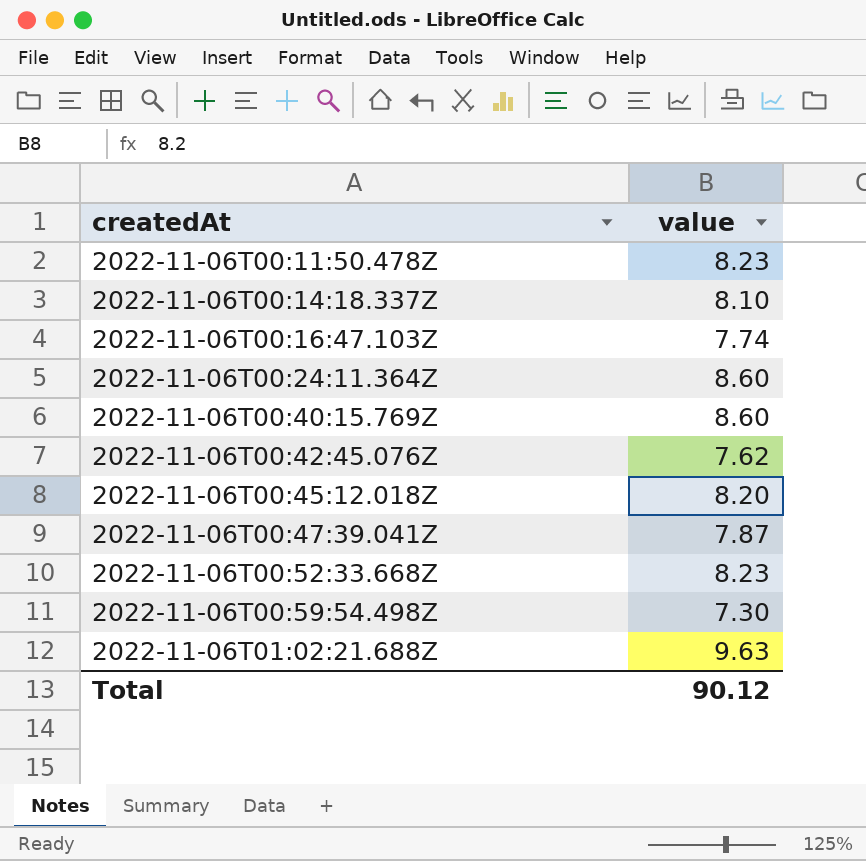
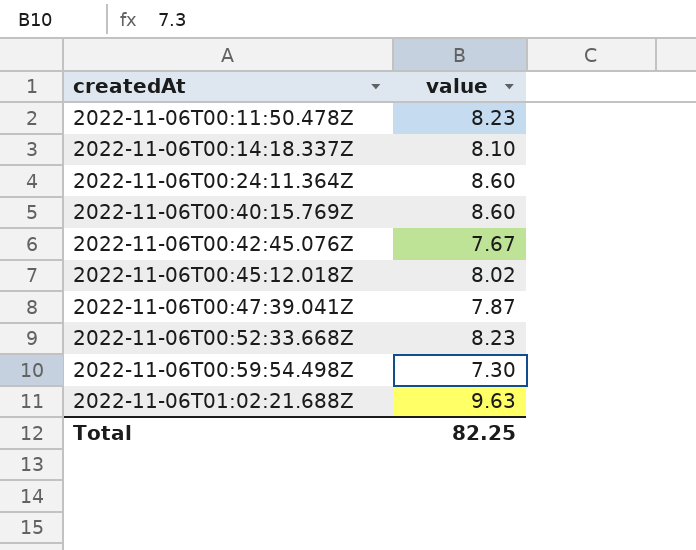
row 2022-11-06T00:16:47.103Z: 7.74 -> none
2022-11-06T00:42:45.076Z | value: 7.62 -> 7.67
2022-11-06T00:45:12.018Z | value: 8.20 -> 8.02
Total | value: 90.12 -> 82.25

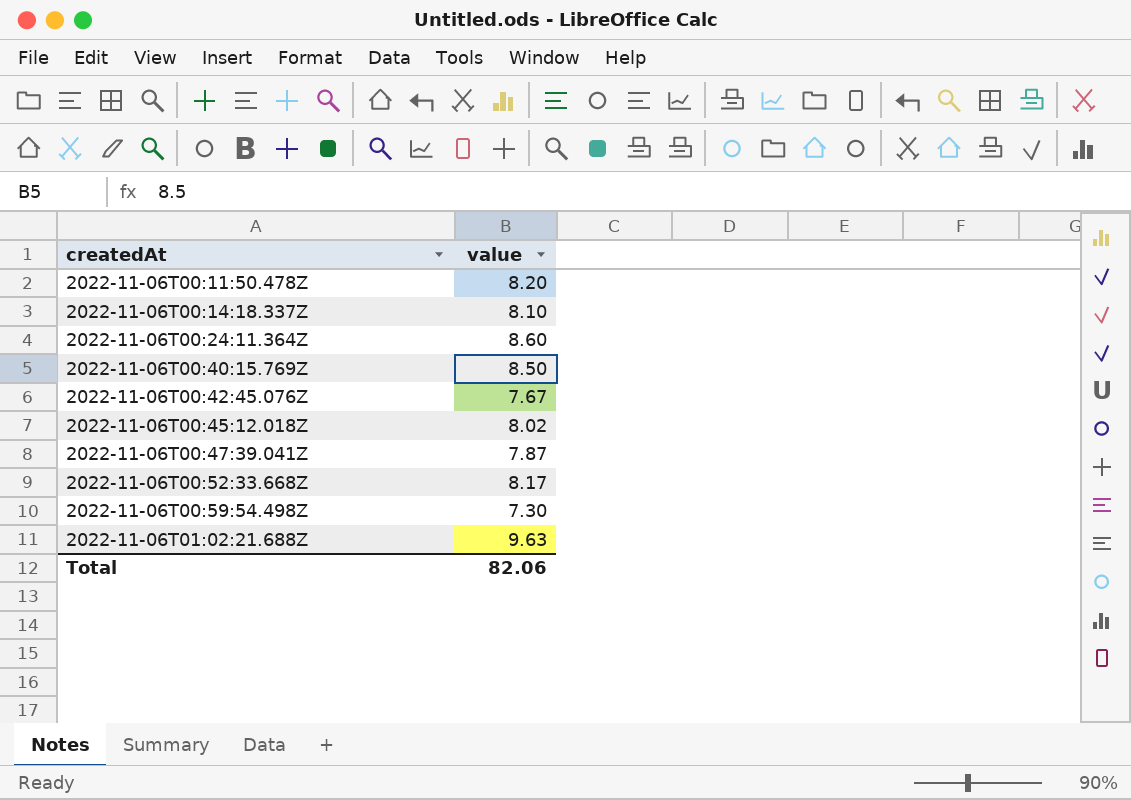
2022-11-06T00:11:50.478Z | value: 8.23 -> 8.20
2022-11-06T00:40:15.769Z | value: 8.60 -> 8.50
2022-11-06T00:52:33.668Z | value: 8.23 -> 8.17
Total | value: 82.25 -> 82.06

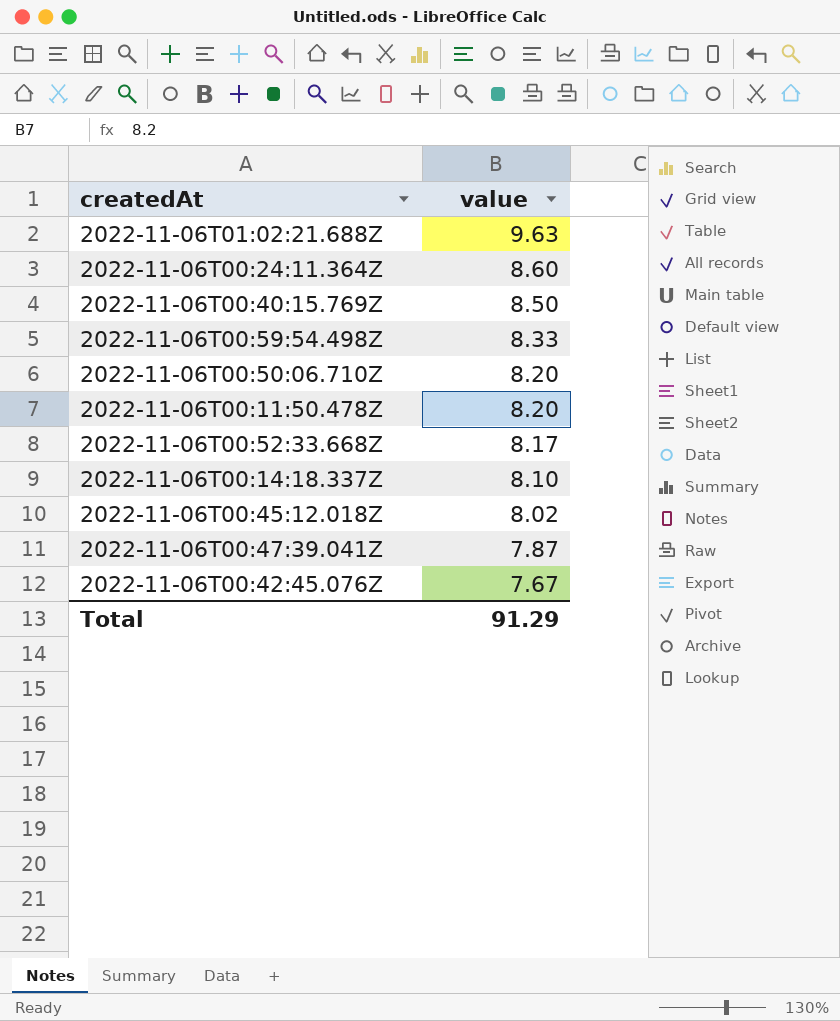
row order: createdAt ascending -> value descending
2022-11-06T00:59:54.498Z | value: 7.30 -> 8.33
row 2022-11-06T00:50:06.710Z: none -> 8.20
Total | value: 82.06 -> 91.29

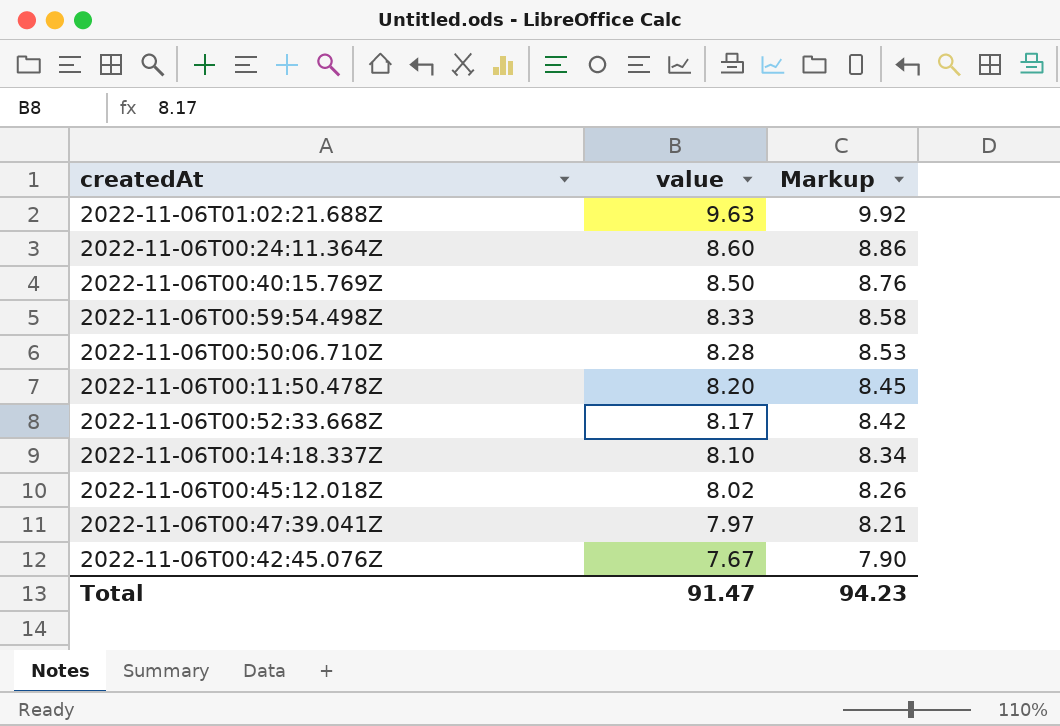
column Markup | formula: none -> [value] * 1.03
2022-11-06T00:50:06.710Z | value: 8.20 -> 8.28
2022-11-06T00:47:39.041Z | value: 7.87 -> 7.97
Total | value: 91.29 -> 91.47

